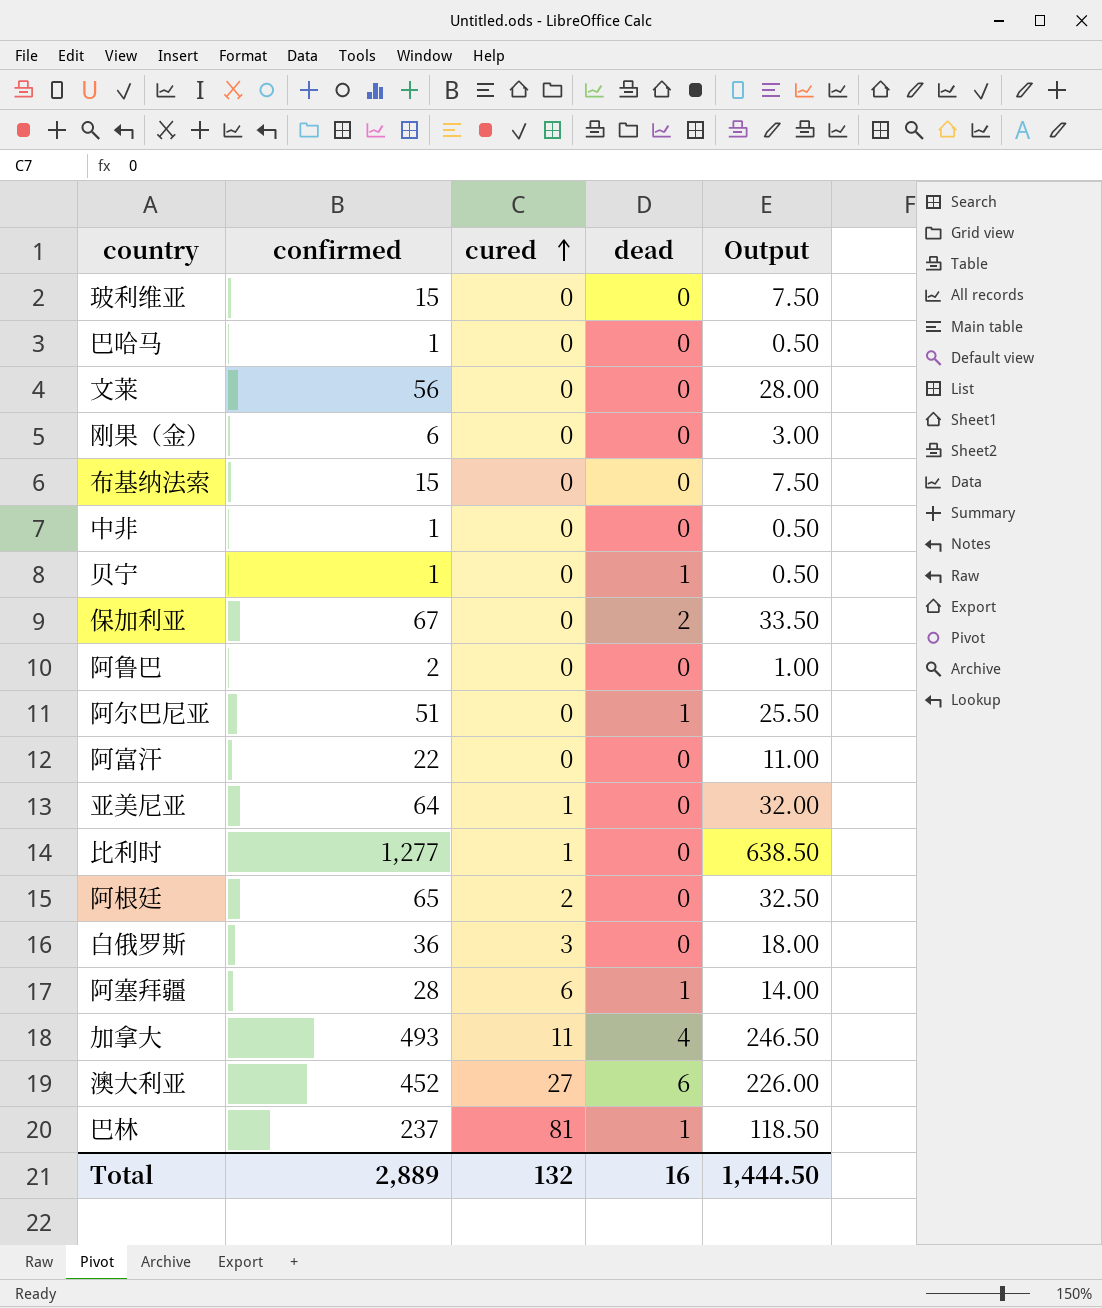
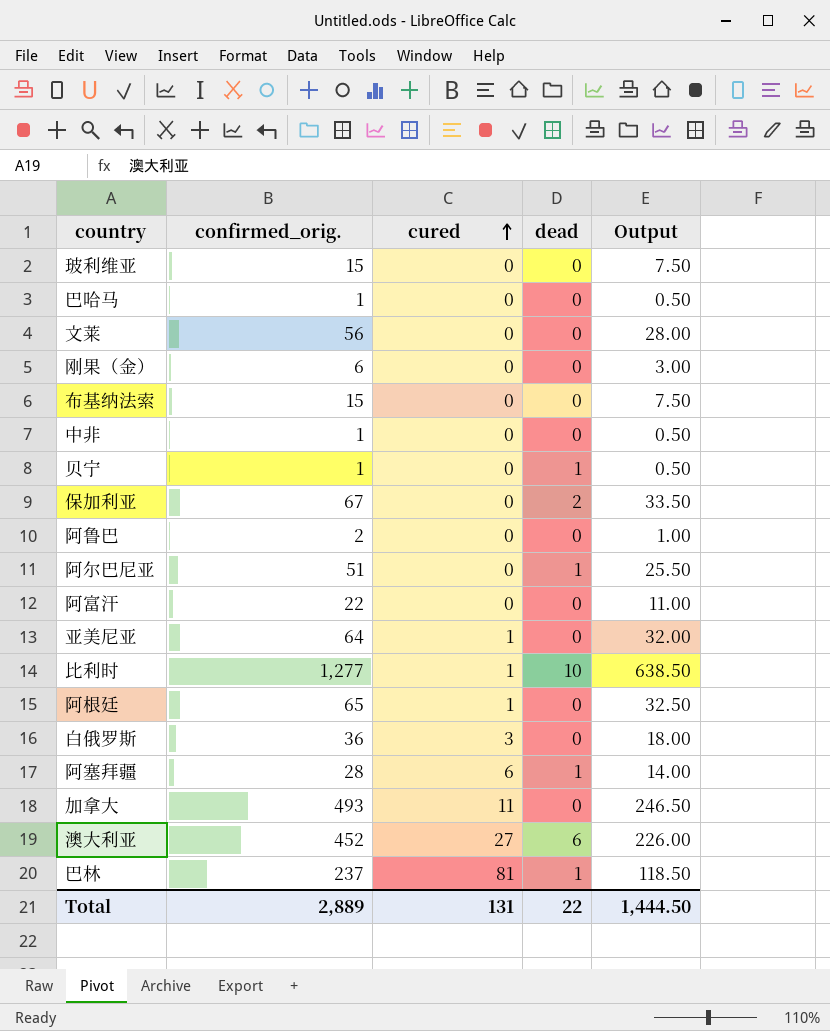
column name: confirmed -> confirmed_orig.
比利时 | dead: 0 -> 10
阿根廷 | cured: 2 -> 1
加拿大 | dead: 4 -> 0
Total | cured: 132 -> 131
Total | dead: 16 -> 22

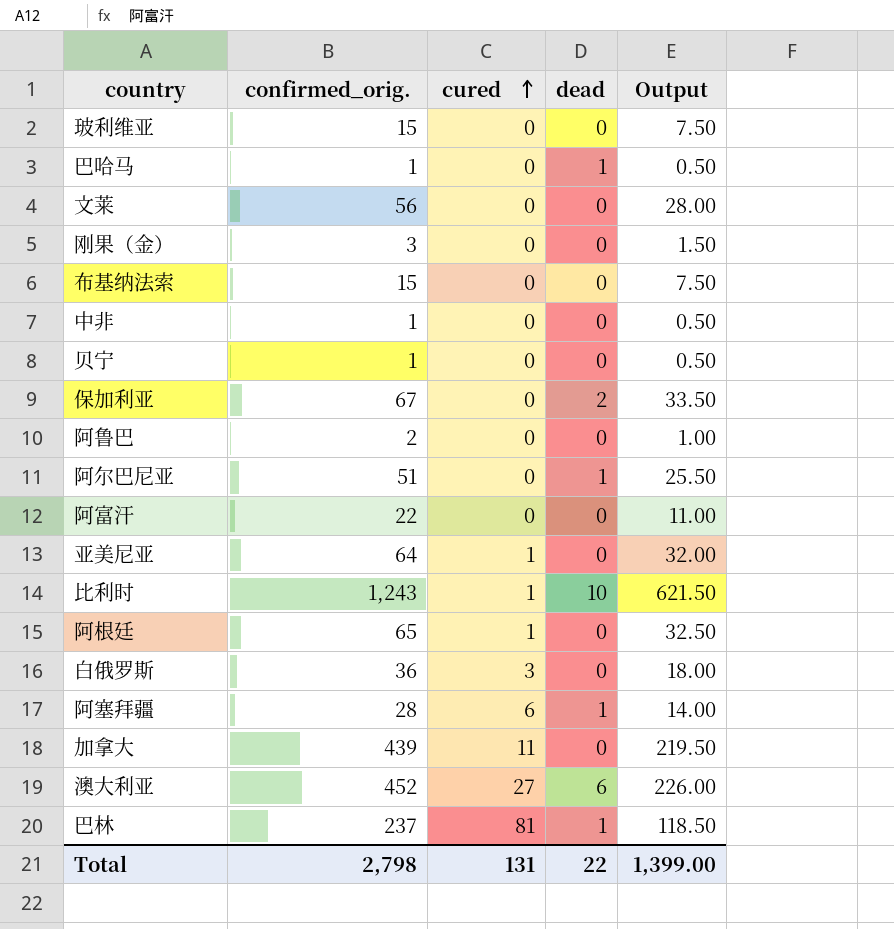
巴哈马 | dead: 0 -> 1
刚果（金） | confirmed_orig.: 6 -> 3
刚果（金） | Output: 3.00 -> 1.50
贝宁 | dead: 1 -> 0
比利时 | confirmed_orig.: 1,277 -> 1,243
比利时 | Output: 638.50 -> 621.50
加拿大 | confirmed_orig.: 493 -> 439
加拿大 | Output: 246.50 -> 219.50
Total | confirmed_orig.: 2,889 -> 2,798
Total | Output: 1,444.50 -> 1,399.00

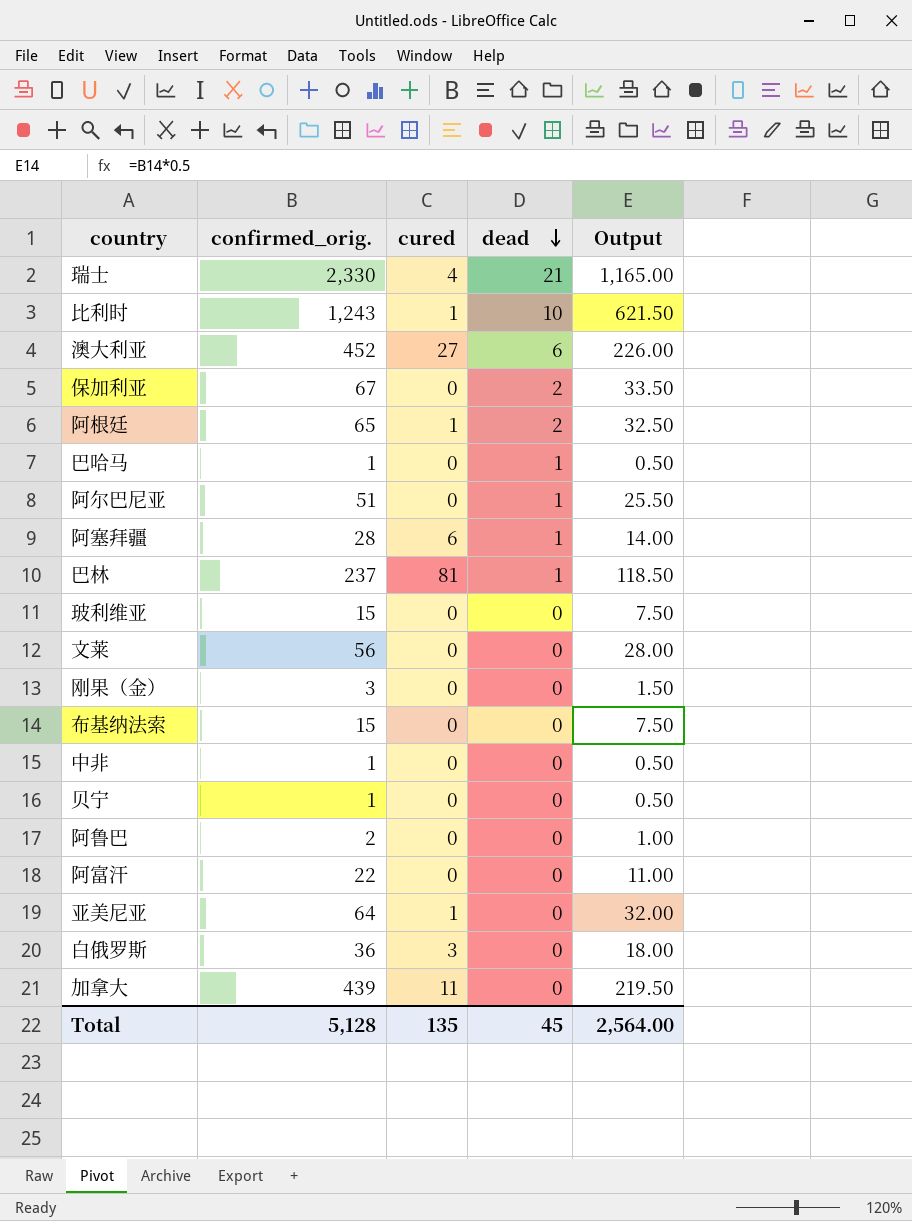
row order: cured ascending -> dead descending
row 瑞士: none -> 2,330 | 4 | 21 | 1,165.00
阿根廷 | dead: 0 -> 2
Total | confirmed_orig.: 2,798 -> 5,128
Total | cured: 131 -> 135
Total | dead: 22 -> 45
Total | Output: 1,399.00 -> 2,564.00

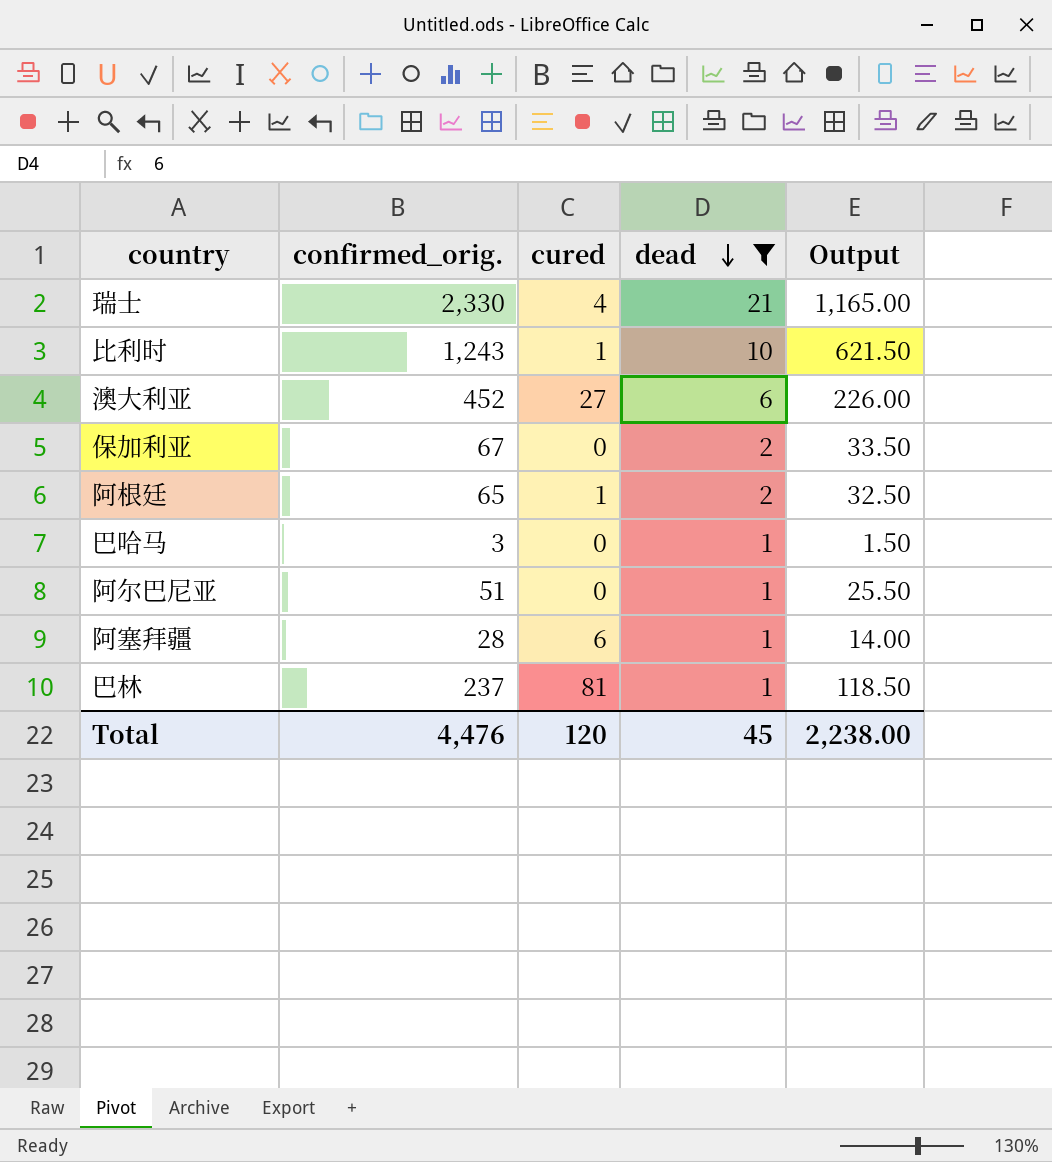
filter: none -> dead != 0
巴哈马 | confirmed_orig.: 1 -> 3
巴哈马 | Output: 0.50 -> 1.50
Total | confirmed_orig.: 5,128 -> 4,476
Total | cured: 135 -> 120
Total | Output: 2,564.00 -> 2,238.00

